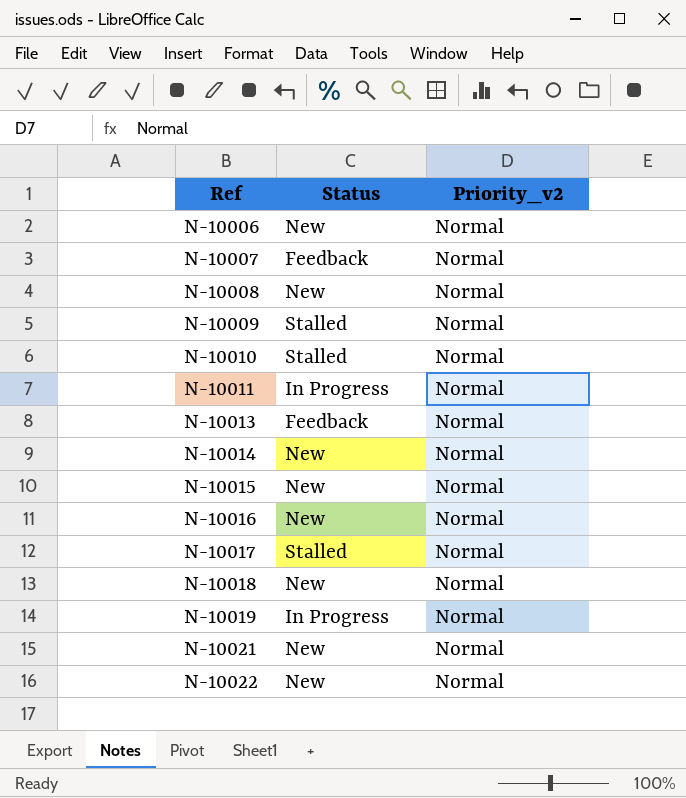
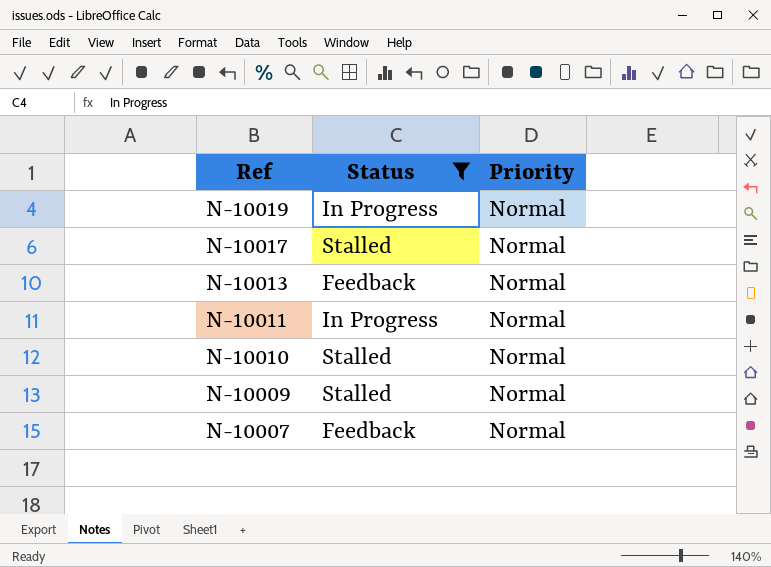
filter: none -> Status != New
row order: Ref ascending -> Ref descending
column name: Priority_v2 -> Priority

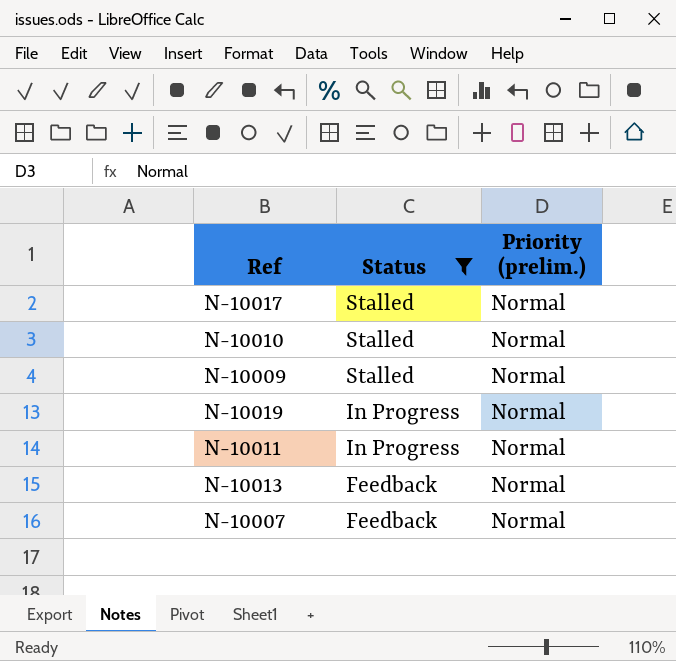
row order: Ref descending -> Status descending
column name: Priority -> Priority (prelim.)

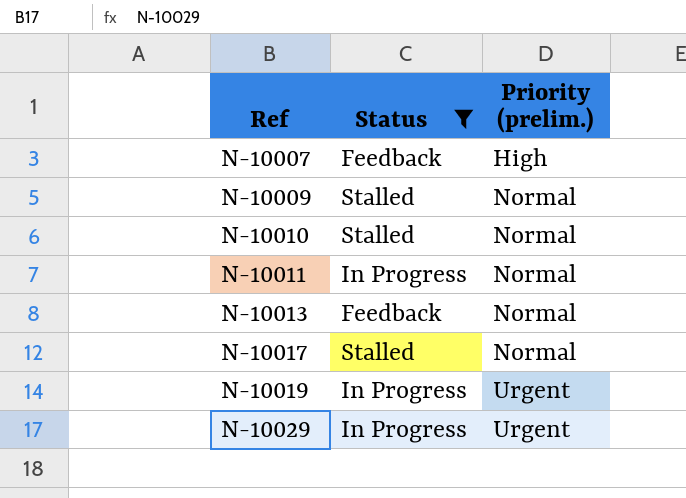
row order: Status descending -> Ref ascending
N-10007 | Priority (prelim.): Normal -> High
N-10019 | Priority (prelim.): Normal -> Urgent
row N-10029: none -> In Progress | Urgent

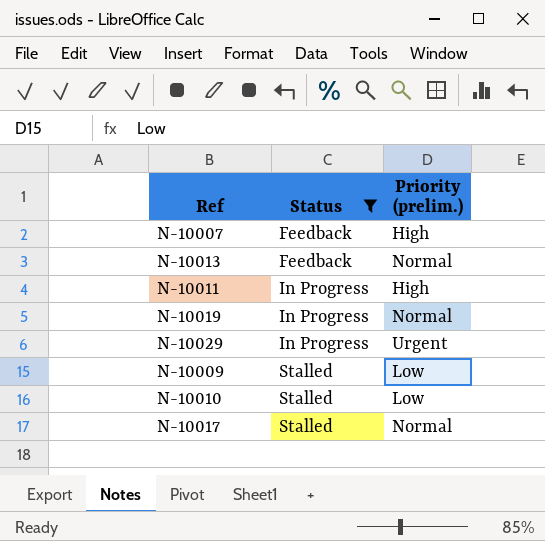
row order: Ref ascending -> Status ascending
N-10011 | Priority (prelim.): Normal -> High
N-10019 | Priority (prelim.): Urgent -> Normal
N-10009 | Priority (prelim.): Normal -> Low
N-10010 | Priority (prelim.): Normal -> Low

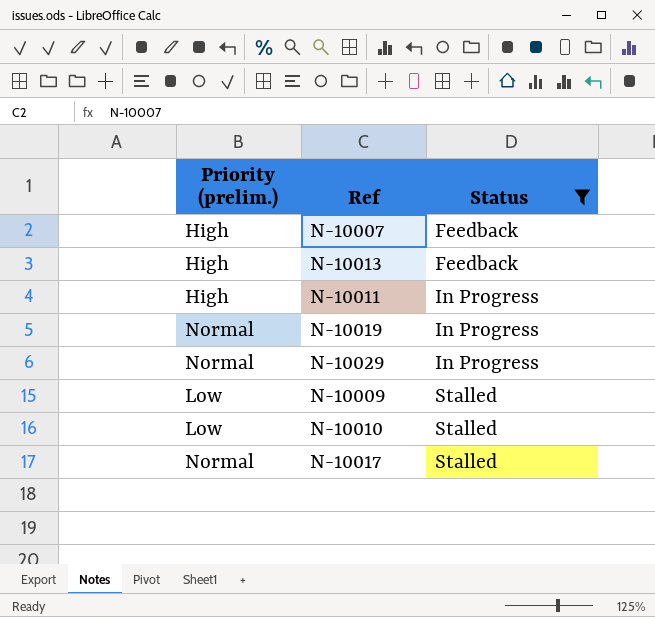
column Priority (prelim.) | position: 3 -> 1
N-10013 | Priority (prelim.): Normal -> High
N-10029 | Priority (prelim.): Urgent -> Normal

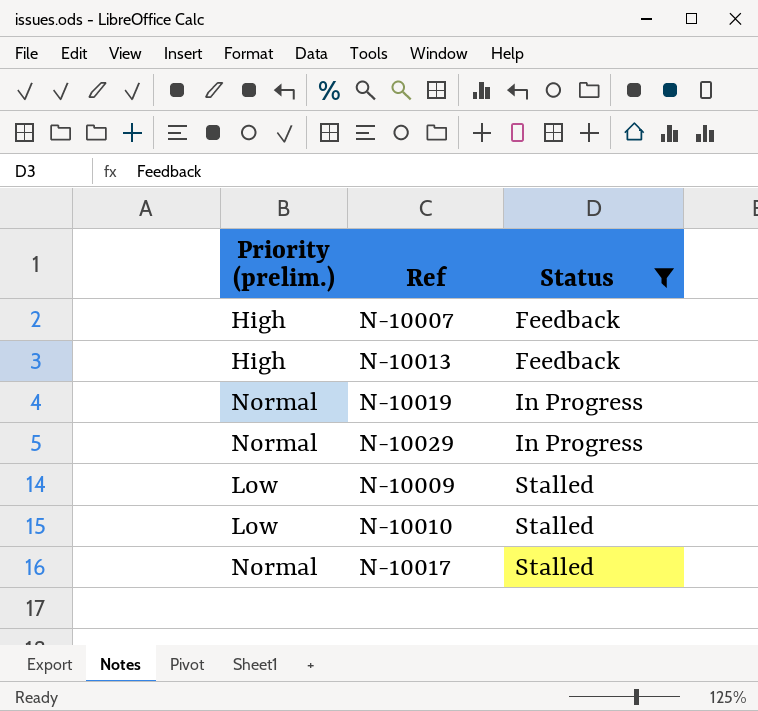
row N-10011: High | In Progress -> none

